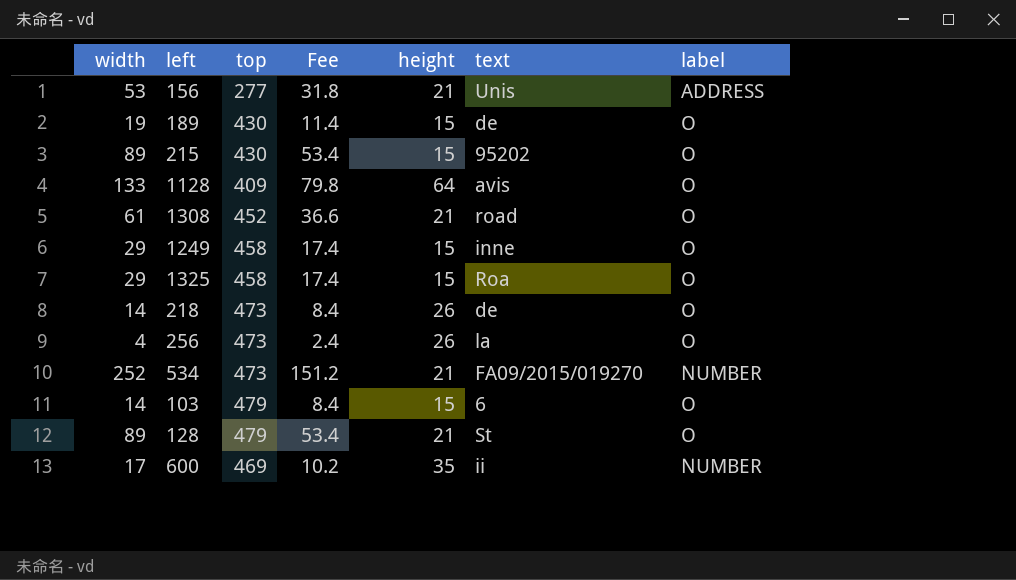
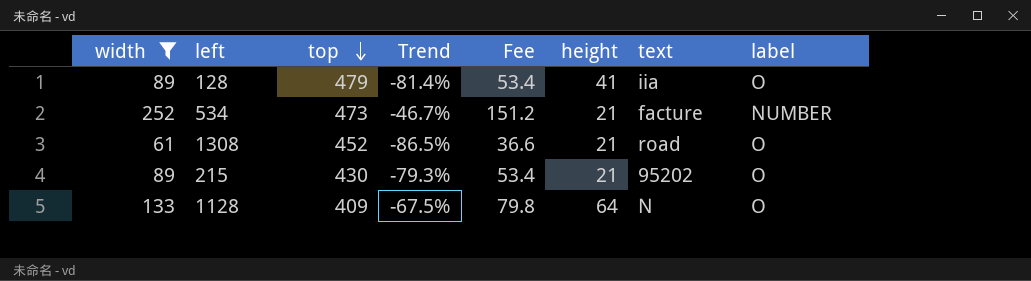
filter: none -> width >= 61
row order: none -> top descending
column Trend | formula: none -> ([width] - [top]) / [top]
128 | height: 21 -> 41
128 | text: St -> iia
534 | text: FA09/2015/019270 -> facture
215 | height: 15 -> 21
1128 | text: avis -> N

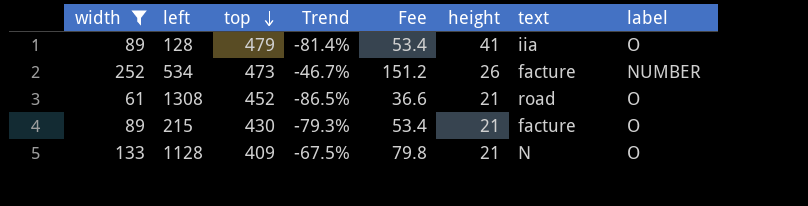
534 | height: 21 -> 26
215 | text: 95202 -> facture
1128 | height: 64 -> 21

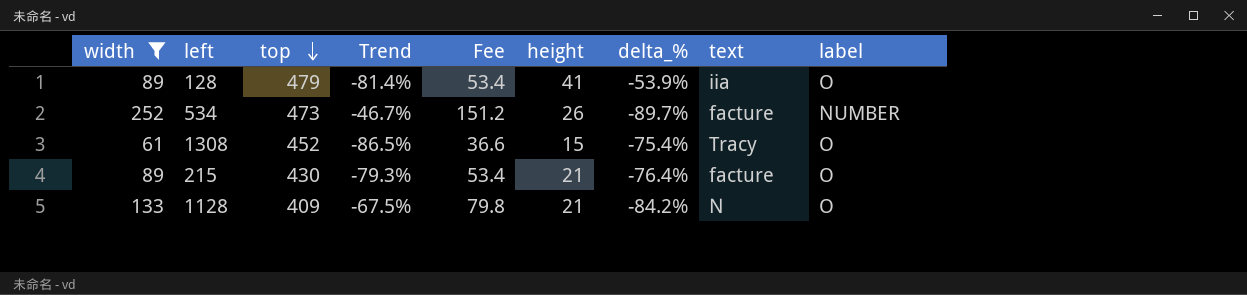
column delta_% | formula: none -> ([height] - [width]) / [width]
1308 | height: 21 -> 15
1308 | text: road -> Tracy

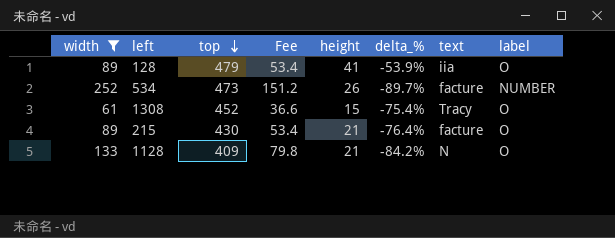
column Trend | formula: ([width] - [top]) / [top] -> none

